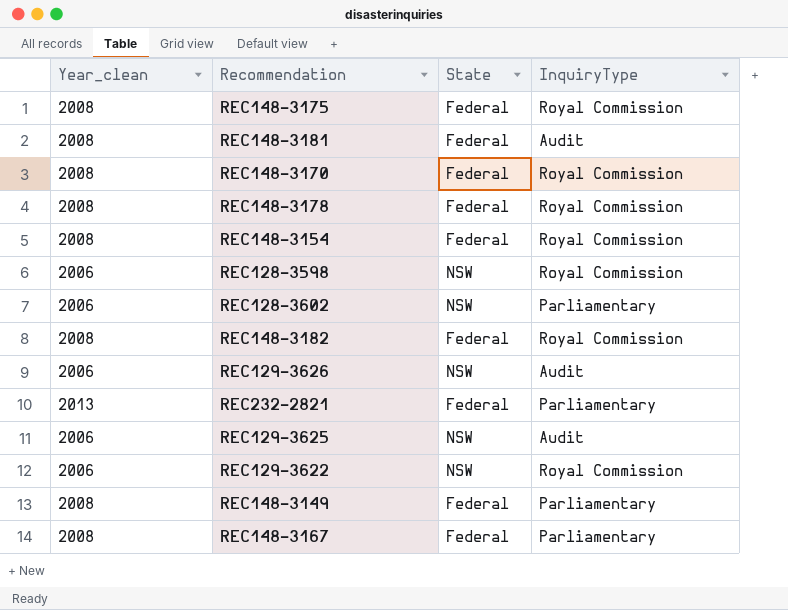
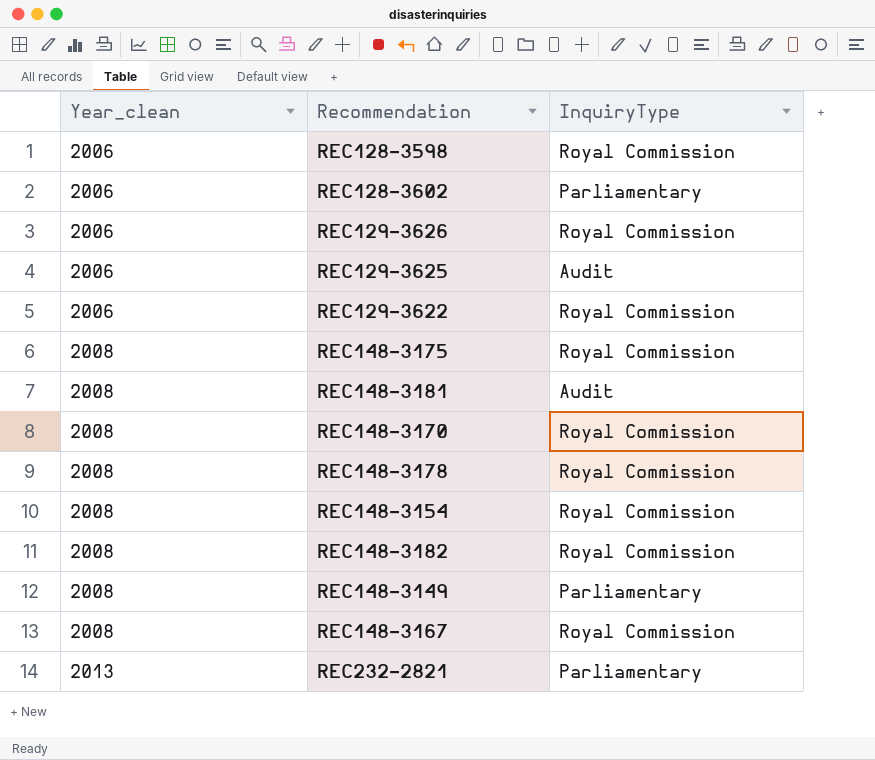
row order: none -> Year_clean ascending
column State | position: 3 -> none
REC129-3626 | InquiryType: Audit -> Royal Commission
REC148-3167 | InquiryType: Parliamentary -> Royal Commission

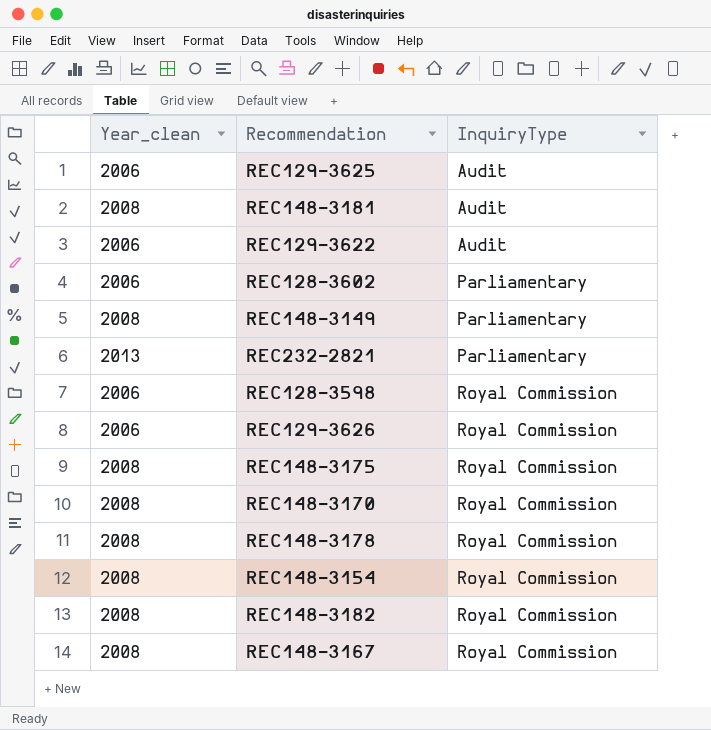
row order: Year_clean ascending -> InquiryType ascending
REC129-3622 | InquiryType: Royal Commission -> Audit

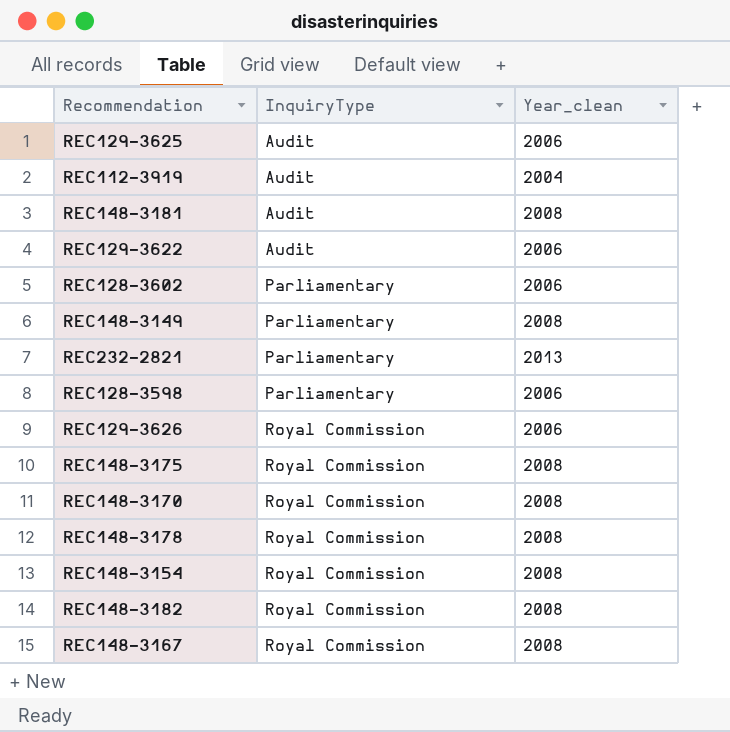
column Year_clean | position: 1 -> 3
row REC112-3919: none -> Audit | 2004
REC128-3598 | InquiryType: Royal Commission -> Parliamentary

